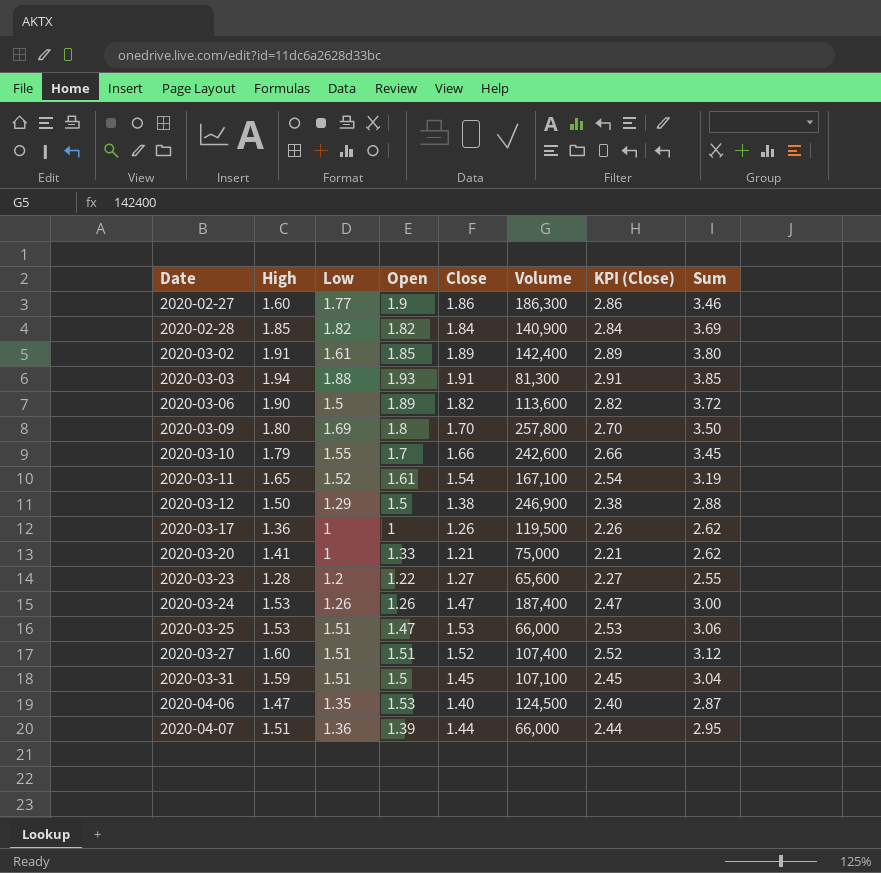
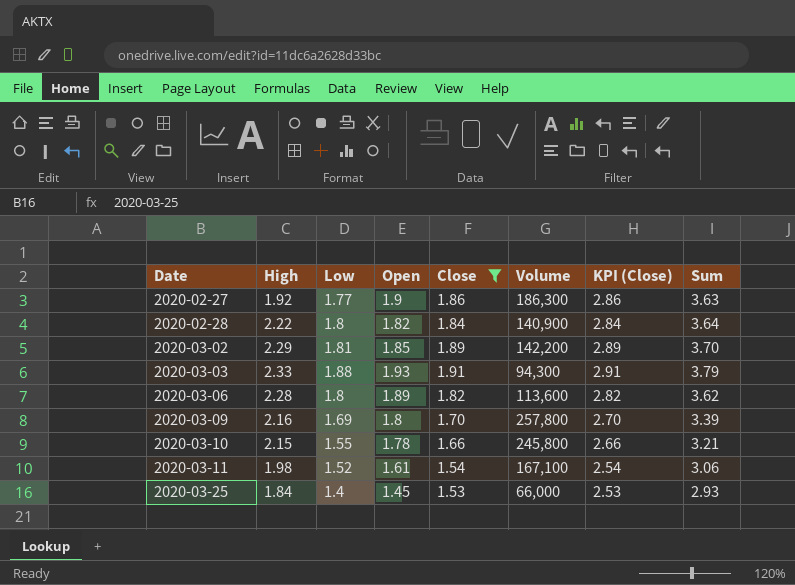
filter: none -> Close >= 1.53
column Sum | formula: [High] + [Close] -> [Low] + [Close]
2020-02-27 | High: 1.60 -> 1.92
2020-02-28 | High: 1.85 -> 2.22
2020-02-28 | Low: 1.82 -> 1.8
2020-03-02 | High: 1.91 -> 2.29
2020-03-02 | Low: 1.61 -> 1.81
2020-03-02 | Volume: 142,400 -> 142,200
2020-03-03 | High: 1.94 -> 2.33
2020-03-03 | Volume: 81,300 -> 94,300
2020-03-06 | High: 1.90 -> 2.28
2020-03-06 | Low: 1.5 -> 1.8
2020-03-09 | High: 1.80 -> 2.16
2020-03-10 | High: 1.79 -> 2.15
2020-03-10 | Open: 1.7 -> 1.78
2020-03-10 | Volume: 242,600 -> 245,800
2020-03-11 | High: 1.65 -> 1.98
2020-03-25 | High: 1.53 -> 1.84
2020-03-25 | Low: 1.51 -> 1.4
2020-03-25 | Open: 1.47 -> 1.45

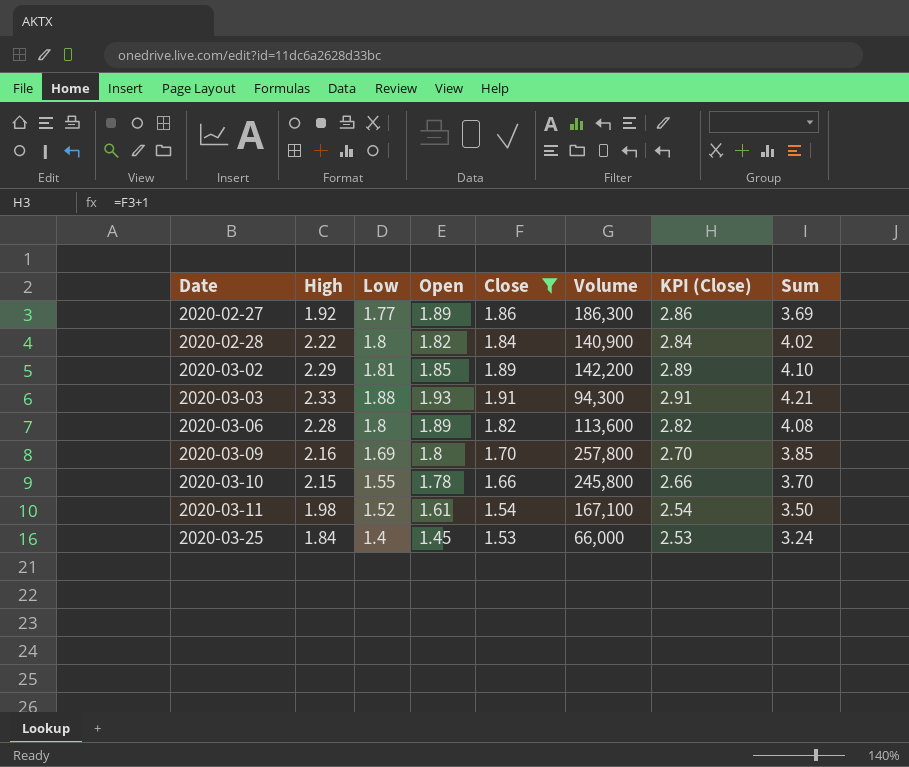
column Sum | formula: [Low] + [Close] -> [High] + [Low]
2020-02-27 | Open: 1.9 -> 1.89

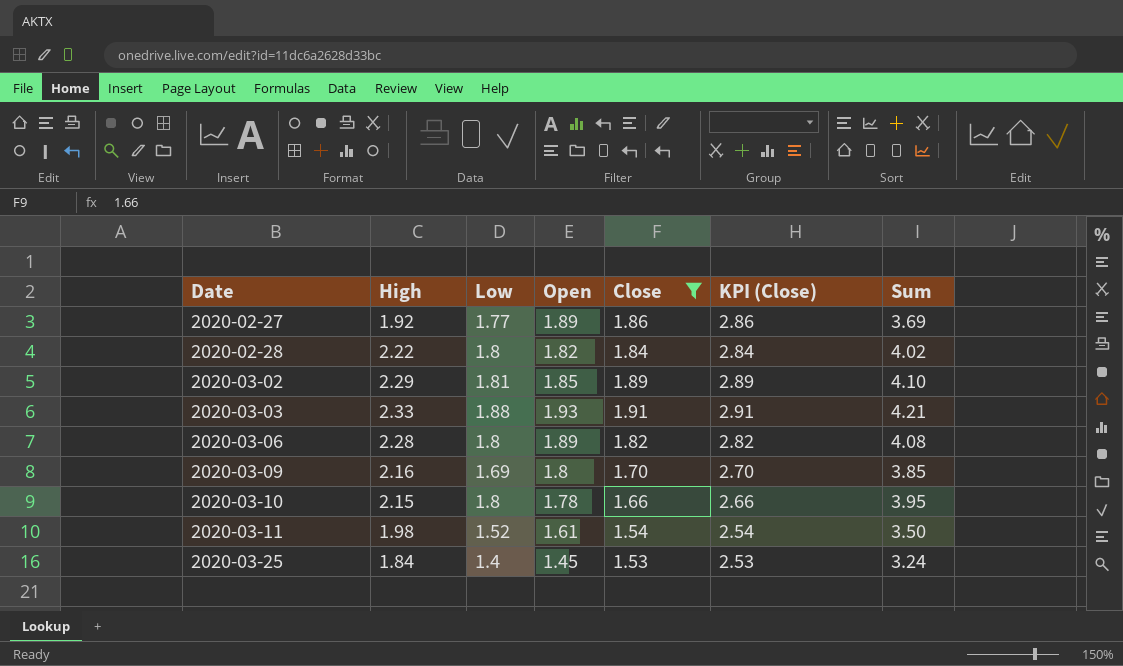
column Volume | position: 6 -> none
2020-03-10 | Low: 1.55 -> 1.8
2020-03-10 | Sum: 3.70 -> 3.95

